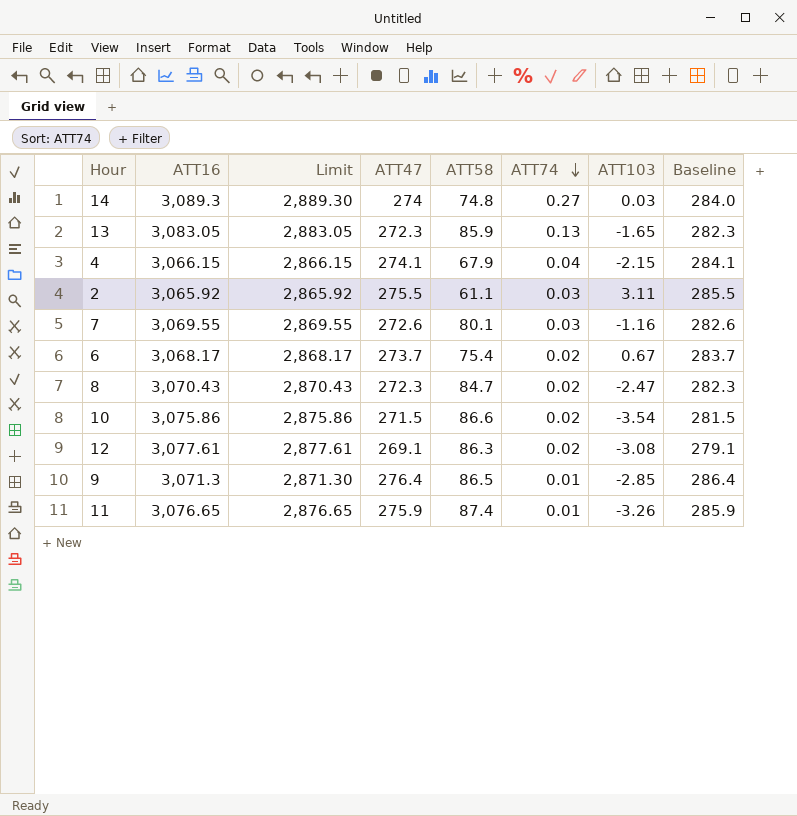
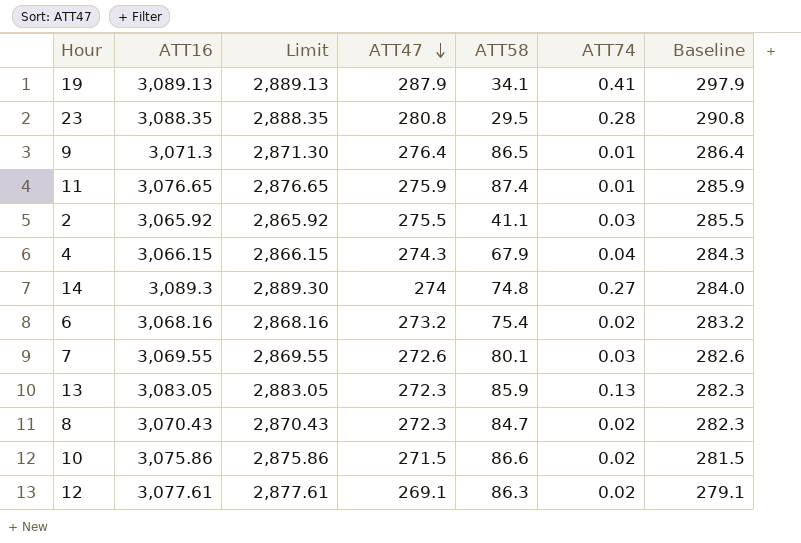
row order: ATT74 descending -> ATT47 descending
column ATT103 | position: 7 -> none
row 19: none -> 3,089.13 | 2,889.13 | 287.9 | 34.1 | 0.41 | 297.9
row 23: none -> 3,088.35 | 2,888.35 | 280.8 | 29.5 | 0.28 | 290.8
2 | ATT58: 61.1 -> 41.1
4 | ATT47: 274.1 -> 274.3
4 | Baseline: 284.1 -> 284.3
6 | ATT16: 3,068.17 -> 3,068.16
6 | Limit: 2,868.17 -> 2,868.16
6 | ATT47: 273.7 -> 273.2
6 | Baseline: 283.7 -> 283.2

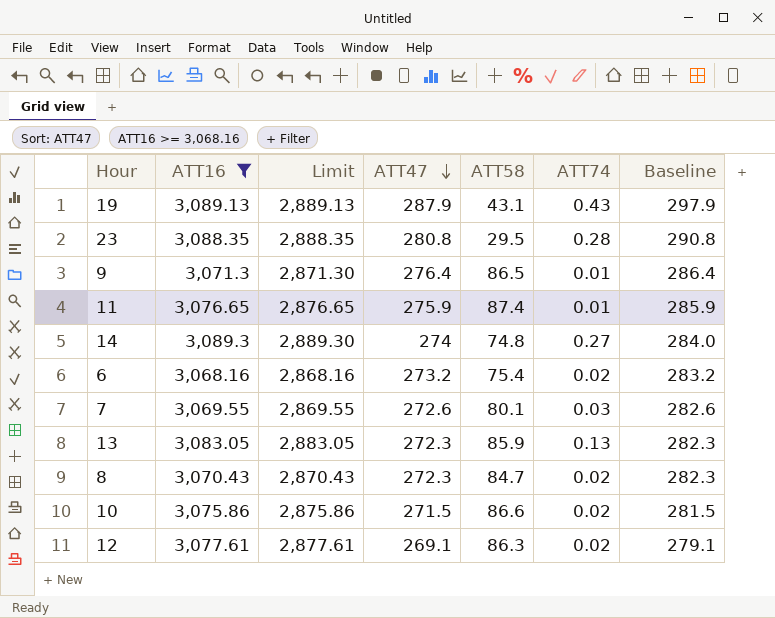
filter: none -> ATT16 >= 3,068.16
19 | ATT58: 34.1 -> 43.1
19 | ATT74: 0.41 -> 0.43

